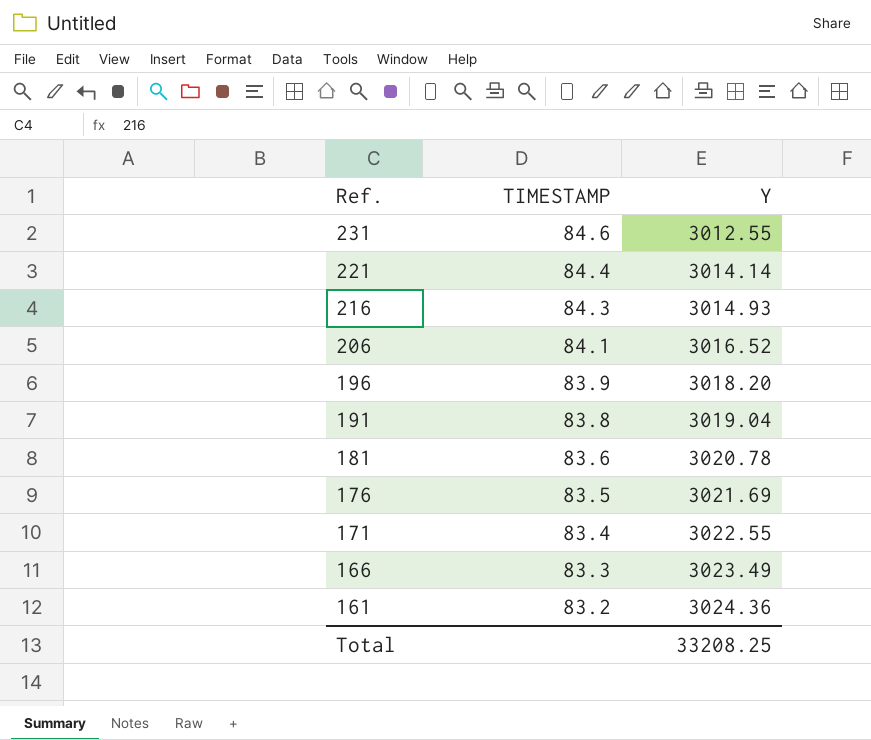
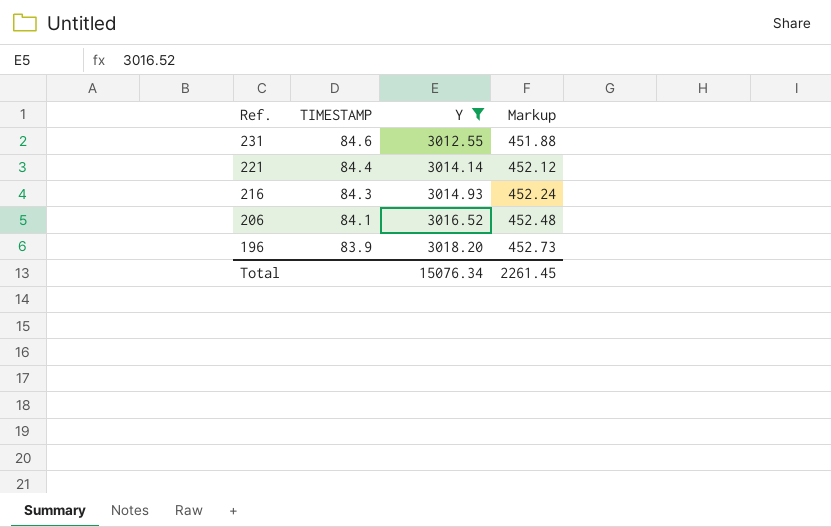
filter: none -> Y <= 3018.20
column Markup | formula: none -> [Y] * 0.15
Total | Y: 33208.25 -> 15076.34

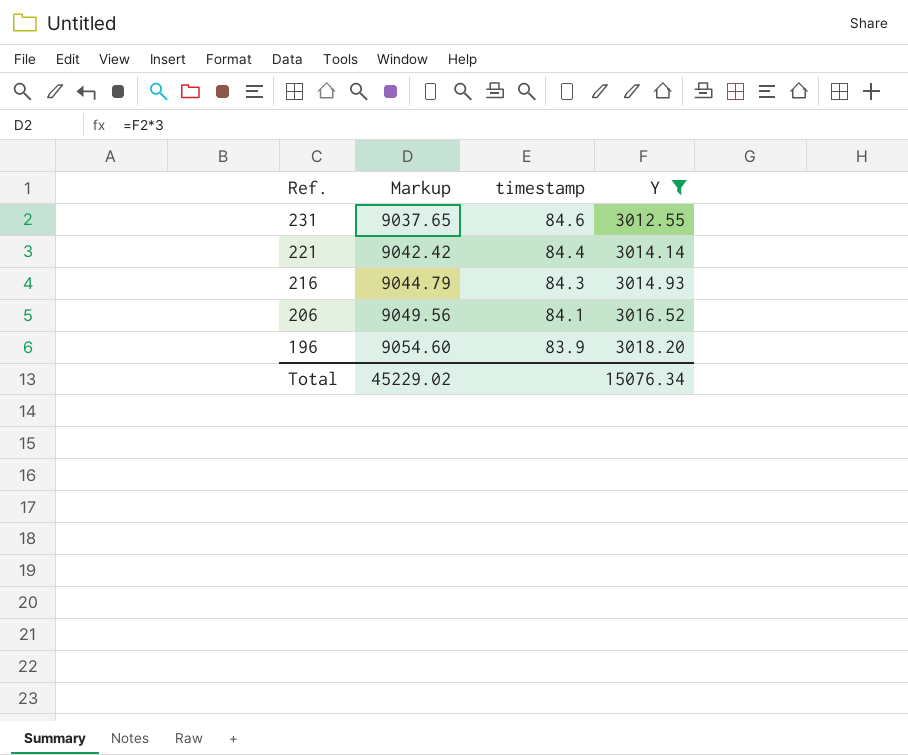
column Markup | formula: [Y] * 0.15 -> [Y] * 3
column Markup | position: 4 -> 2
column name: TIMESTAMP -> timestamp
Total | Markup: 2261.45 -> 45229.02

